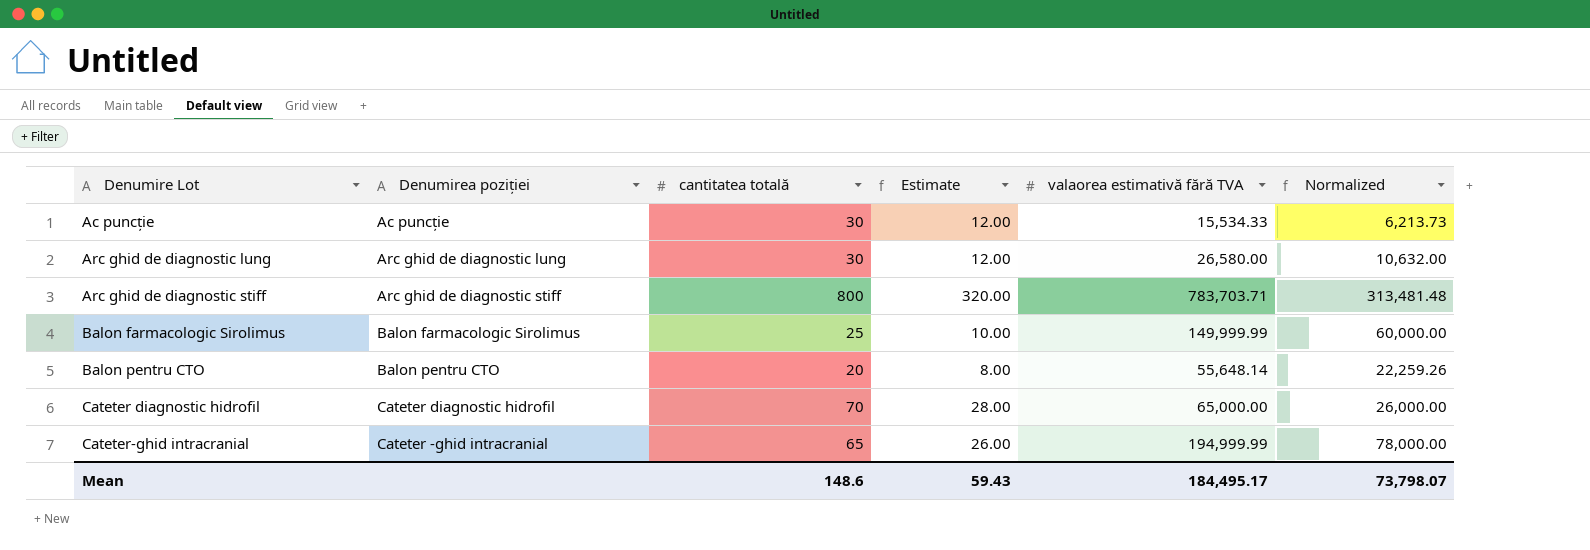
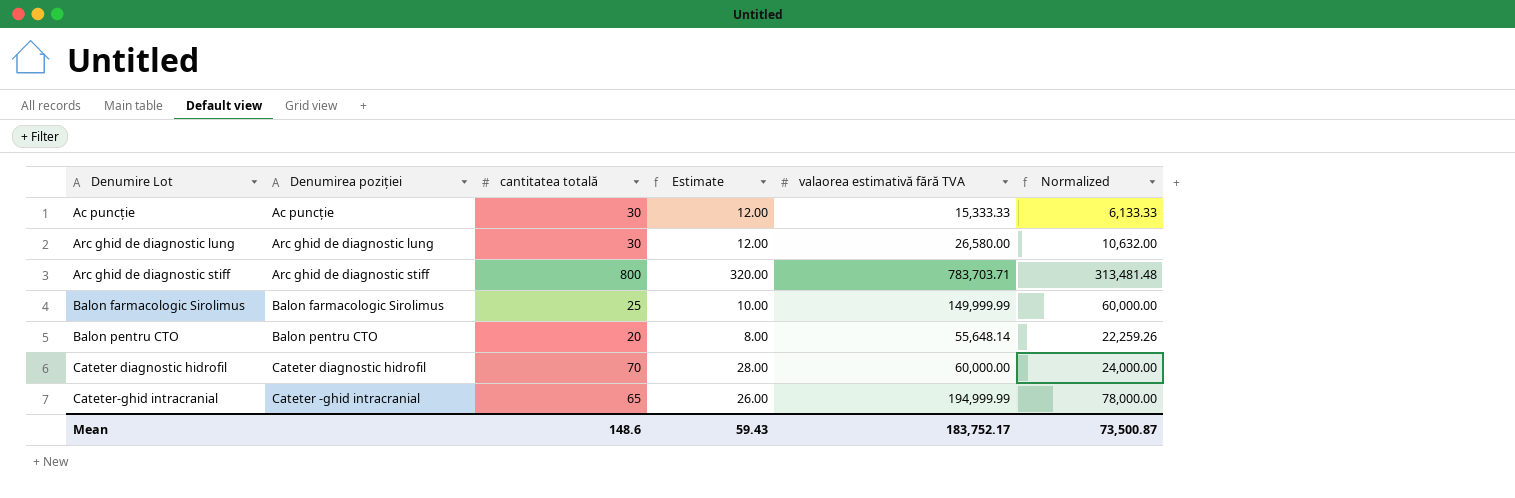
Ac puncție | valaorea estimativă fără TVA: 15,534.33 -> 15,333.33
Ac puncție | Normalized: 6,213.73 -> 6,133.33
Cateter diagnostic hidrofil | valaorea estimativă fără TVA: 65,000.00 -> 60,000.00
Cateter diagnostic hidrofil | Normalized: 26,000.00 -> 24,000.00
Mean | valaorea estimativă fără TVA: 184,495.17 -> 183,752.17
Mean | Normalized: 73,798.07 -> 73,500.87

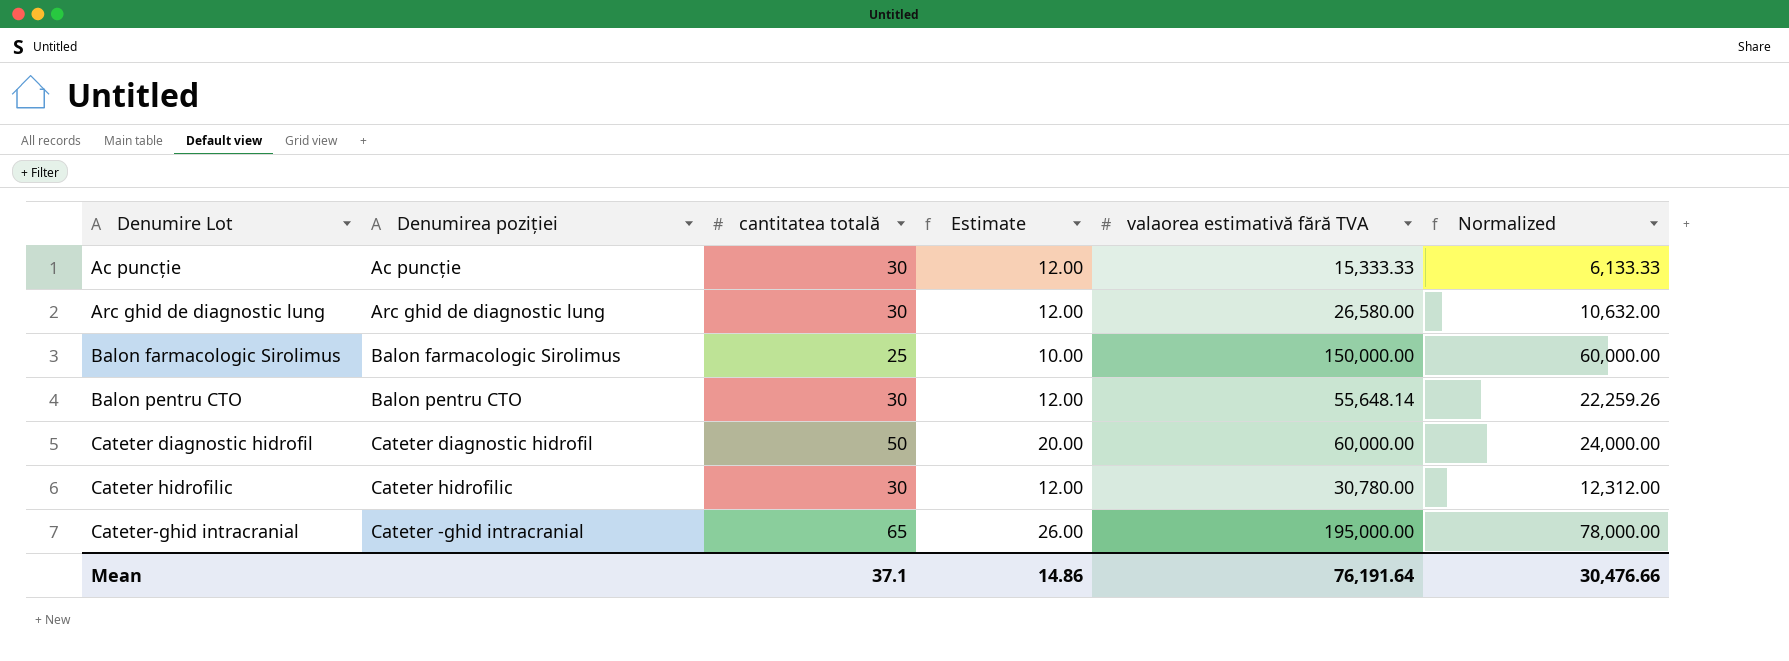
row Arc ghid de diagnostic stiff: Arc ghid de diagnostic stiff | 800 | 320.00 | 783,703.71 | 313,481.48 -> none
Balon farmacologic Sirolimus | valaorea estimativă fără TVA: 149,999.99 -> 150,000.00
Balon pentru CTO | cantitatea totală: 20 -> 30
Balon pentru CTO | Estimate: 8.00 -> 12.00
Cateter diagnostic hidrofil | cantitatea totală: 70 -> 50
Cateter diagnostic hidrofil | Estimate: 28.00 -> 20.00
row Cateter hidrofilic: none -> Cateter hidrofilic | 30 | 12.00 | 30,780.00 | 12,312.00
Cateter-ghid intracranial | valaorea estimativă fără TVA: 194,999.99 -> 195,000.00
Mean | cantitatea totală: 148.6 -> 37.1
Mean | Estimate: 59.43 -> 14.86
Mean | valaorea estimativă fără TVA: 183,752.17 -> 76,191.64
Mean | Normalized: 73,500.87 -> 30,476.66

